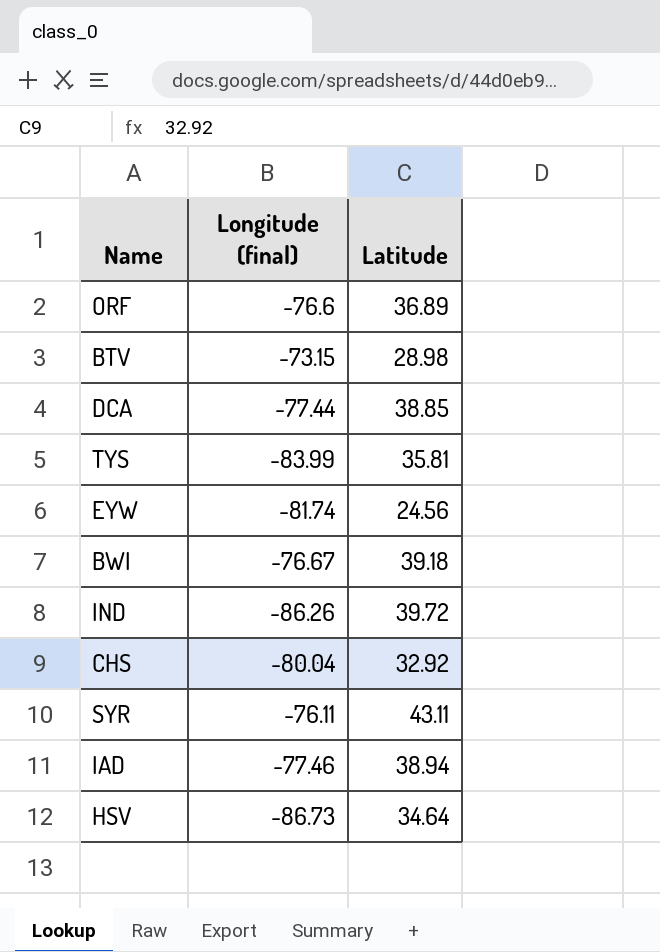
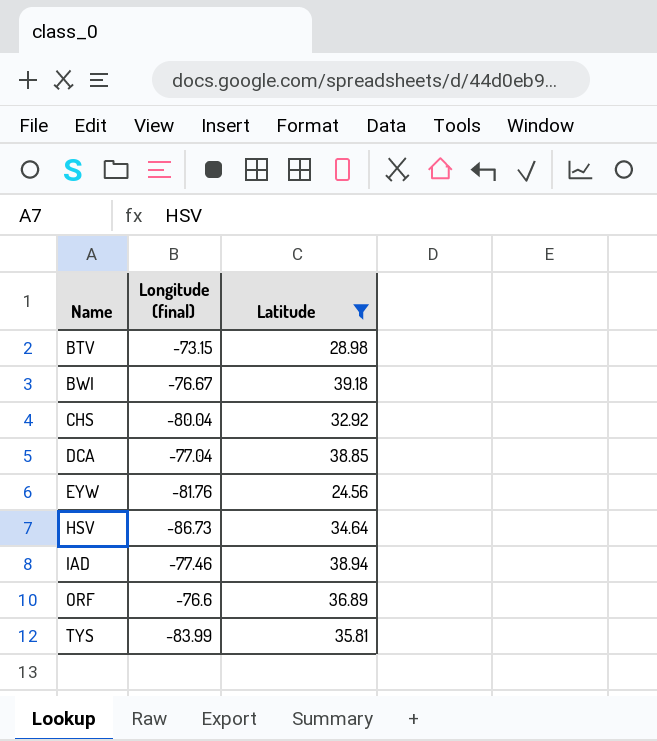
filter: none -> Latitude <= 39.18
row order: none -> Name ascending
DCA | Longitude (final): -77.44 -> -77.04
EYW | Longitude (final): -81.74 -> -81.76

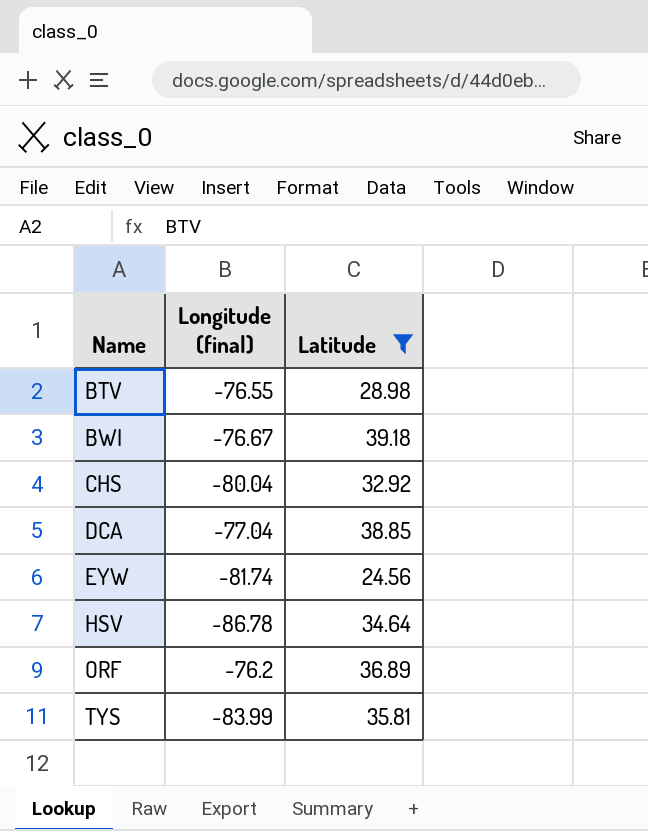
row IAD: -77.46 | 38.94 -> none
BTV | Longitude (final): -73.15 -> -76.55
EYW | Longitude (final): -81.76 -> -81.74
HSV | Longitude (final): -86.73 -> -86.78
ORF | Longitude (final): -76.6 -> -76.2

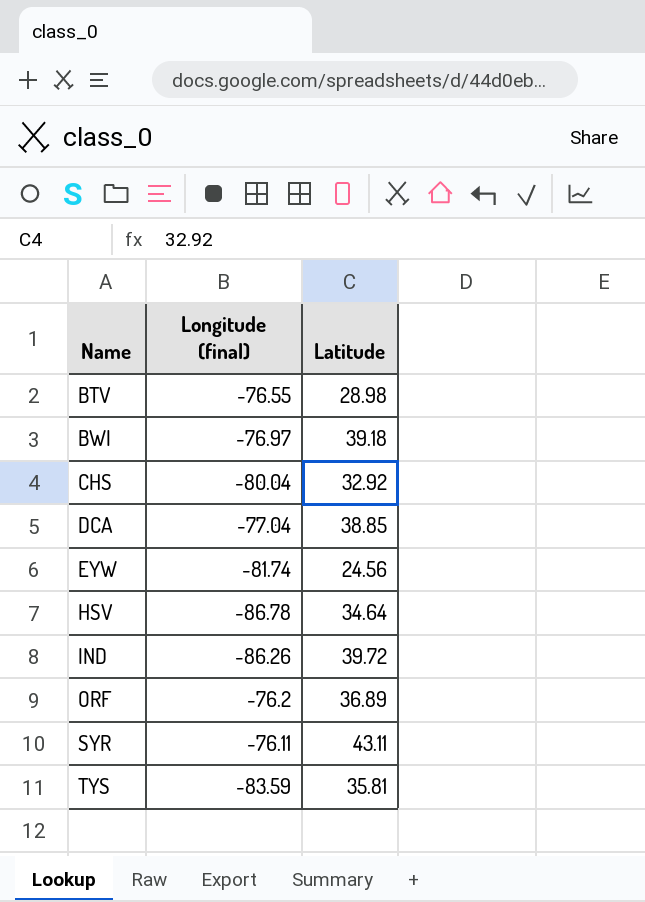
filter: Latitude <= 39.18 -> none
BWI | Longitude (final): -76.67 -> -76.97
TYS | Longitude (final): -83.99 -> -83.59

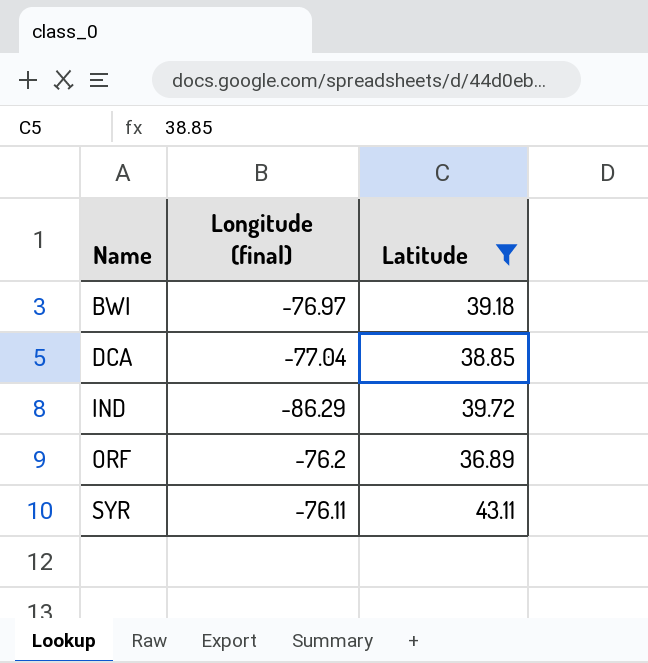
filter: none -> Latitude >= 36.89
IND | Longitude (final): -86.26 -> -86.29

